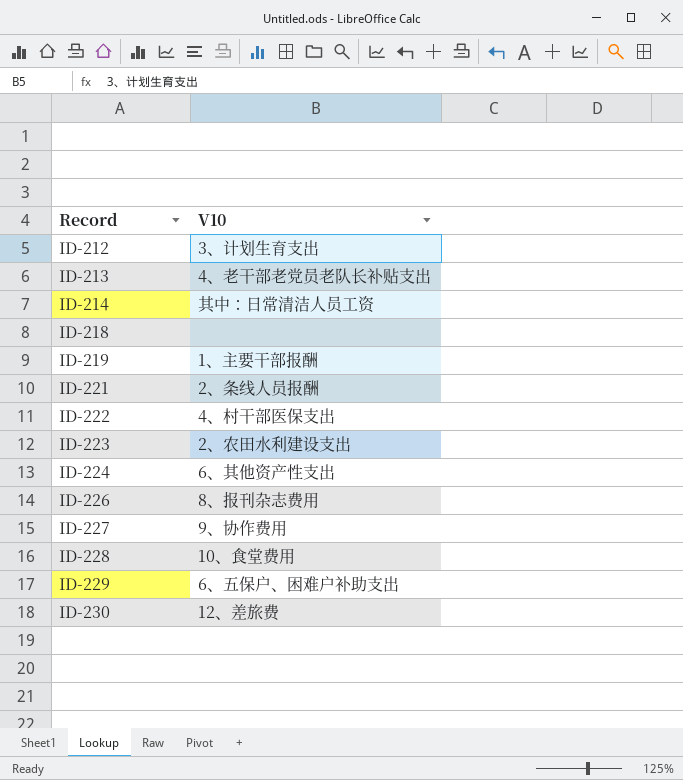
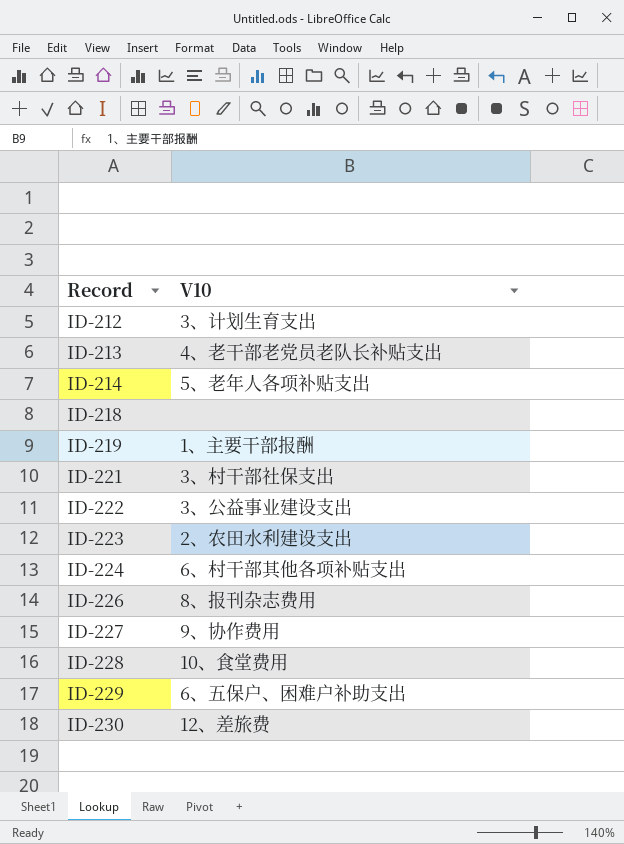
ID-214 | V10: 其中：日常清洁人员工资 -> 5、老年人各项补贴支出
ID-221 | V10: 2、条线人员报酬 -> 3、村干部社保支出
ID-222 | V10: 4、村干部医保支出 -> 3、公益事业建设支出
ID-224 | V10: 6、其他资产性支出 -> 6、村干部其他各项补贴支出

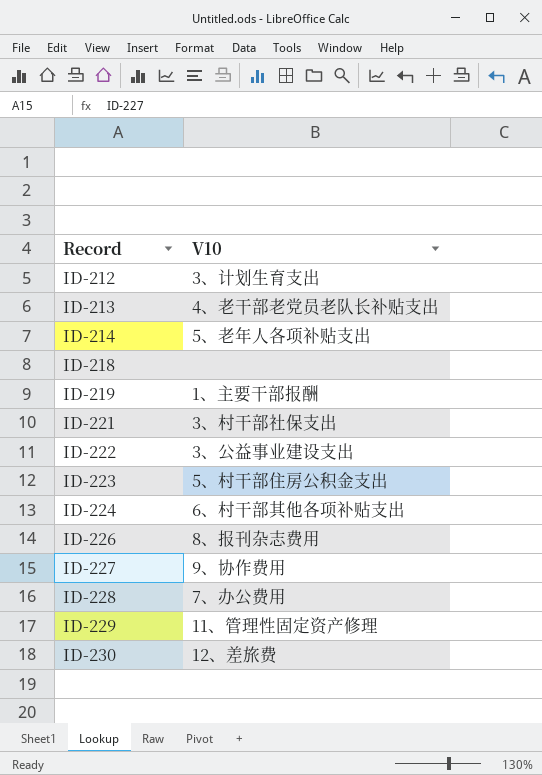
ID-223 | V10: 2、农田水利建设支出 -> 5、村干部住房公积金支出
ID-228 | V10: 10、食堂费用 -> 7、办公费用
ID-229 | V10: 6、五保户、困难户补助支出 -> 11、管理性固定资产修理

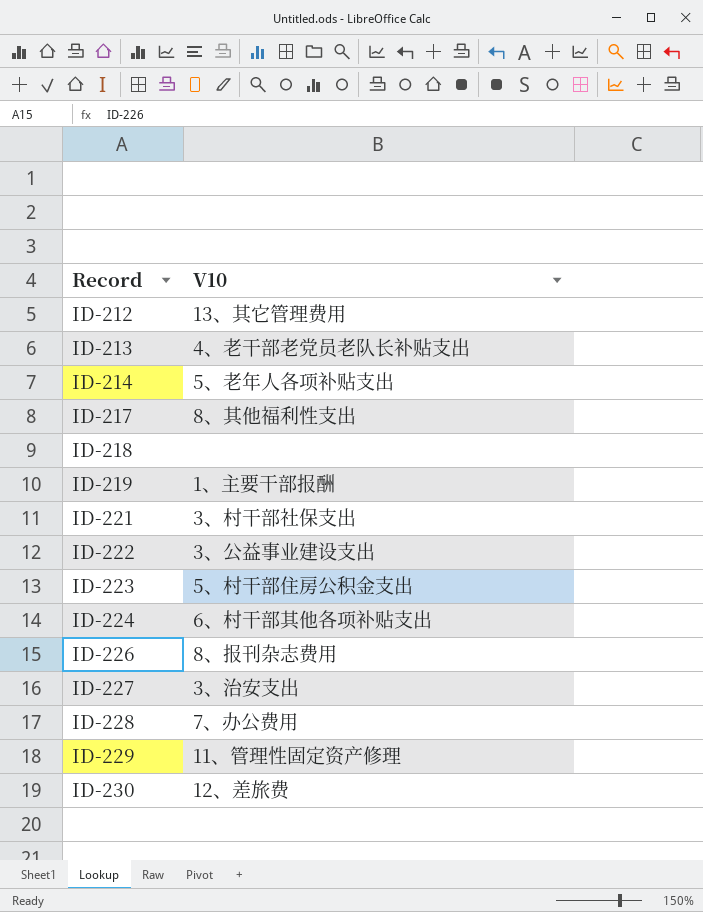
ID-212 | V10: 3、计划生育支出 -> 13、其它管理费用
row ID-217: none -> 8、其他福利性支出
ID-227 | V10: 9、协作费用 -> 3、治安支出

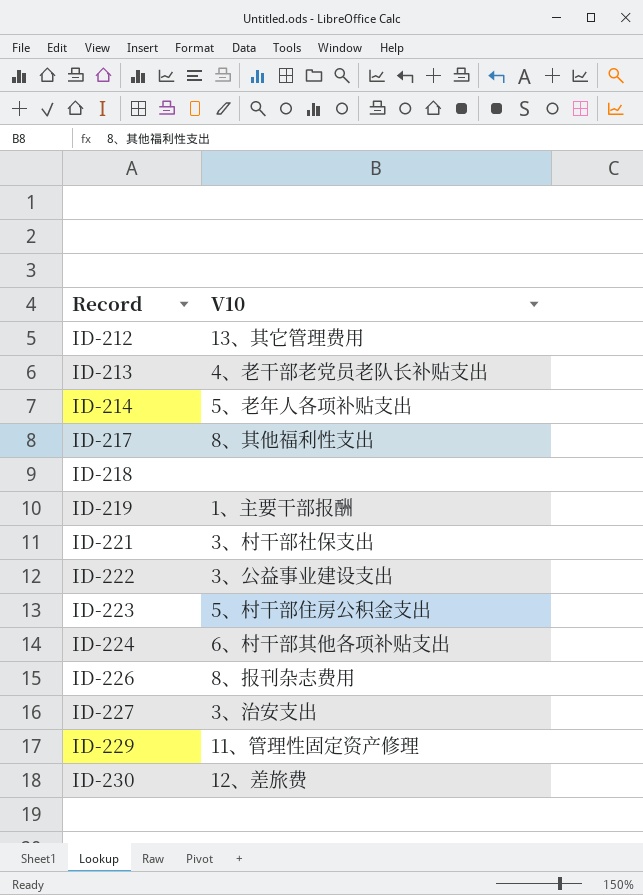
row ID-228: 7、办公费用 -> none

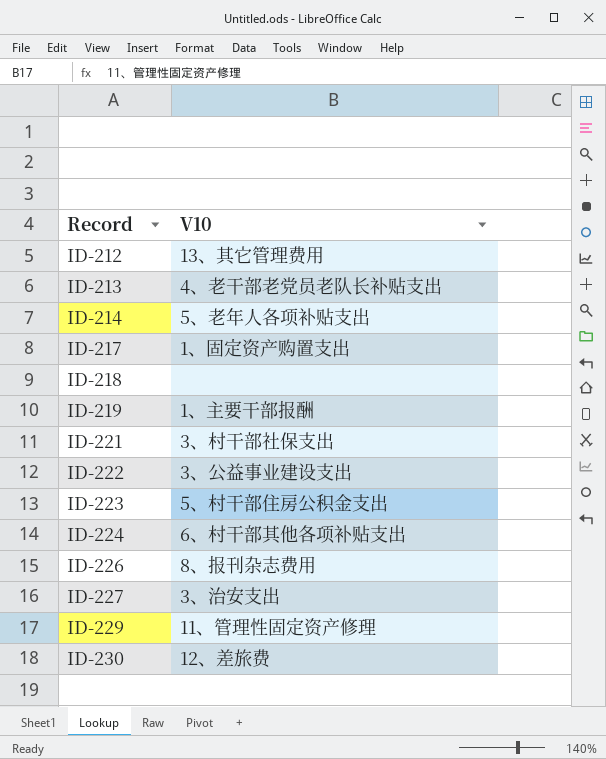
ID-217 | V10: 8、其他福利性支出 -> 1、固定资产购置支出

